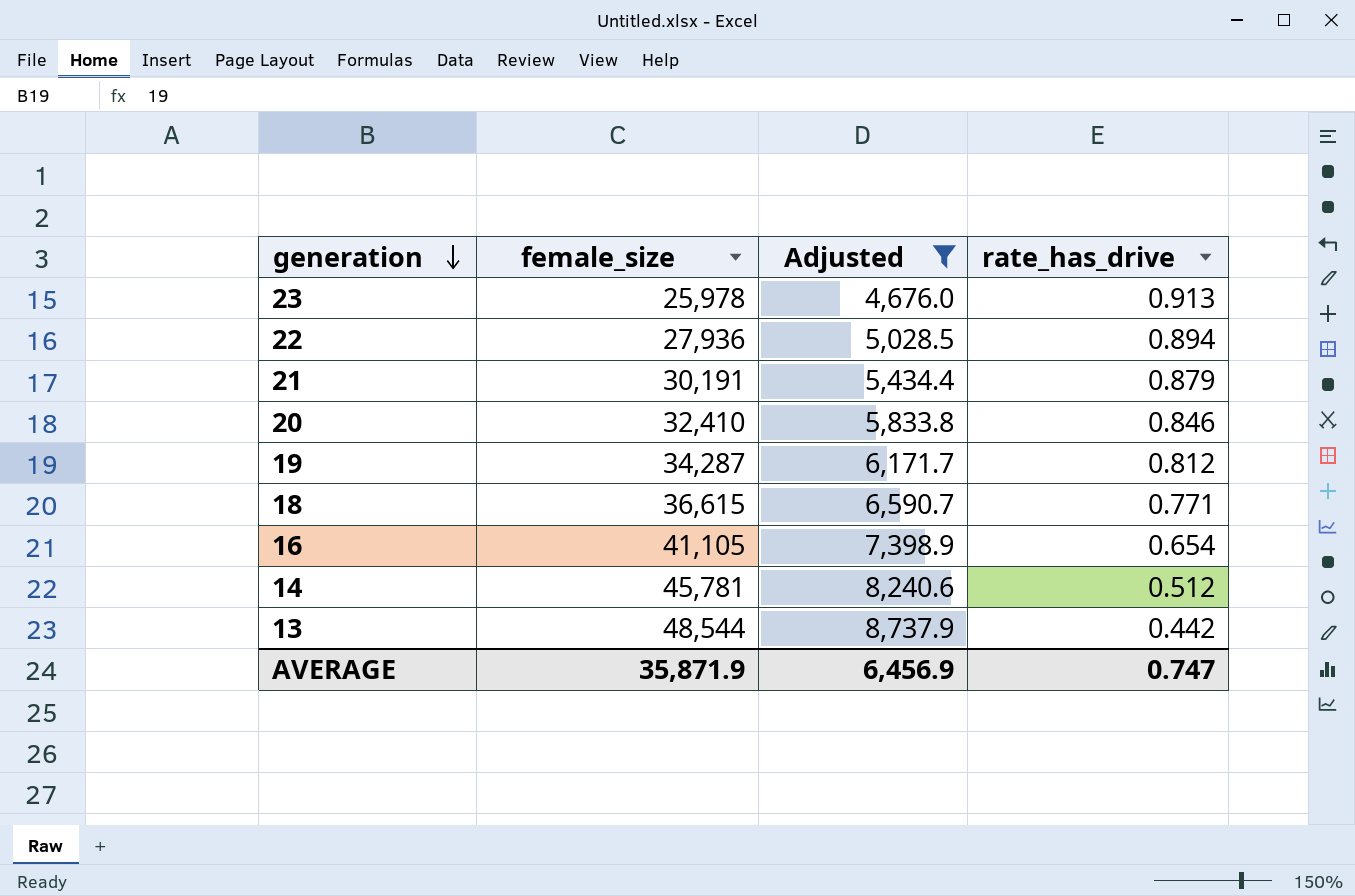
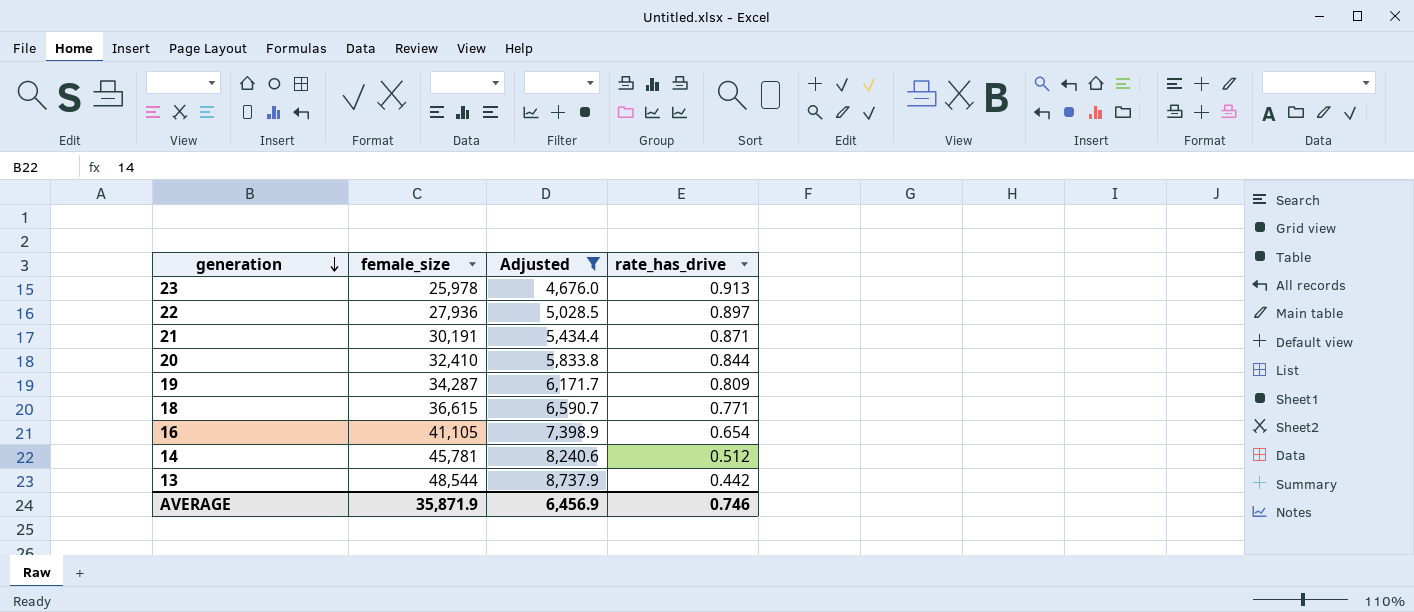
22 | rate_has_drive: 0.894 -> 0.897
21 | rate_has_drive: 0.879 -> 0.871
20 | rate_has_drive: 0.846 -> 0.844
19 | rate_has_drive: 0.812 -> 0.809
AVERAGE | rate_has_drive: 0.747 -> 0.746

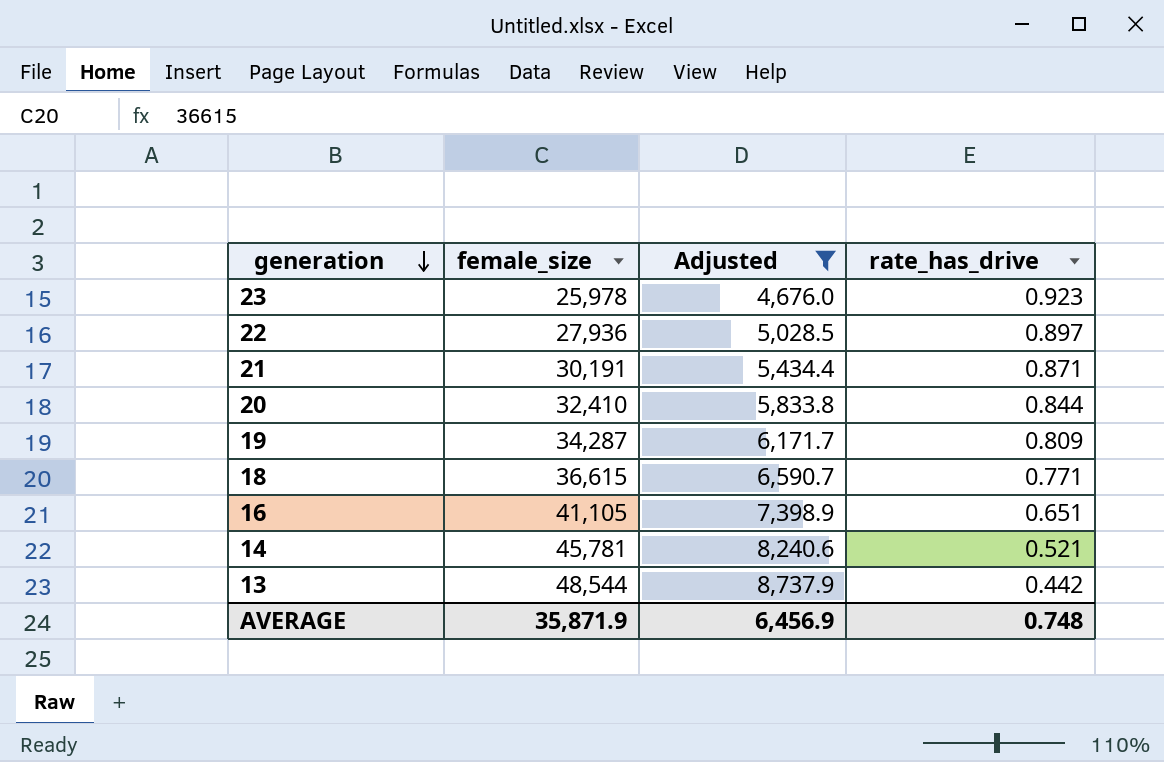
23 | rate_has_drive: 0.913 -> 0.923
16 | rate_has_drive: 0.654 -> 0.651
14 | rate_has_drive: 0.512 -> 0.521
AVERAGE | rate_has_drive: 0.746 -> 0.748

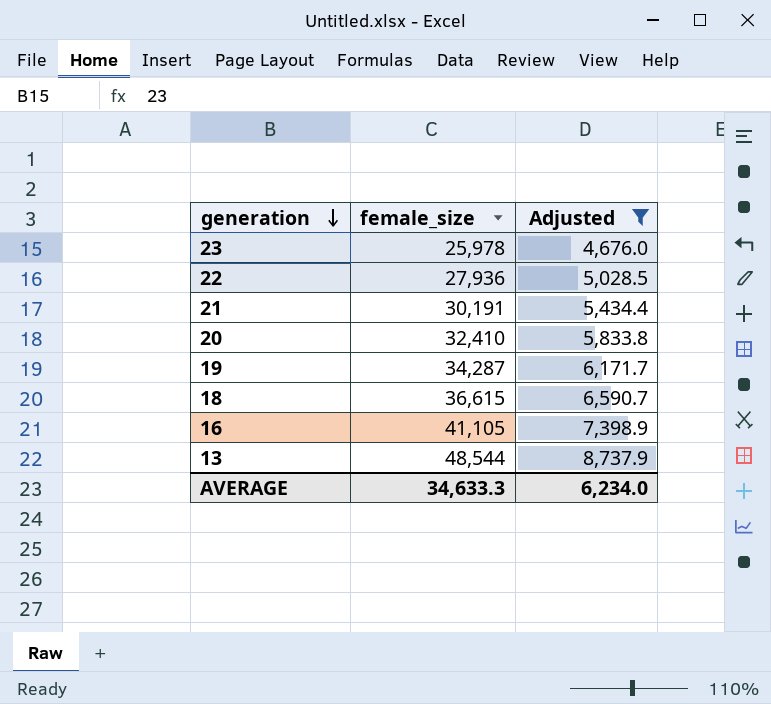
column rate_has_drive | position: 4 -> none
row 14: 45,781 | 8,240.6 | 0.521 -> none
AVERAGE | female_size: 35,871.9 -> 34,633.3
AVERAGE | Adjusted: 6,456.9 -> 6,234.0

